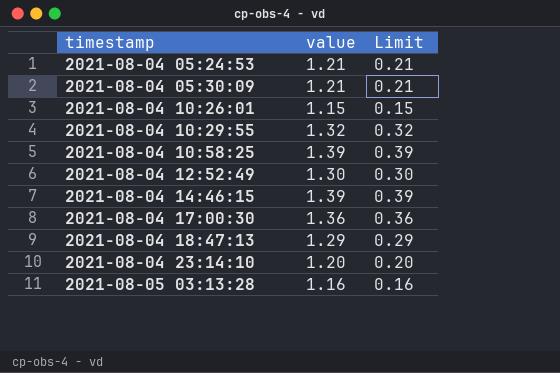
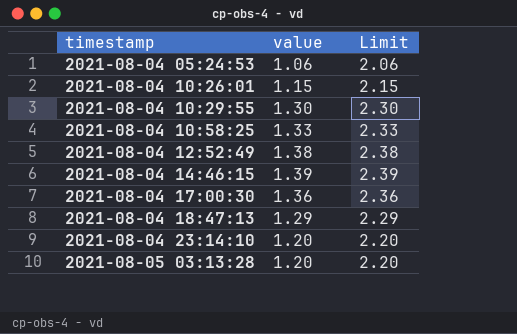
column Limit | formula: [value] - 1 -> [value] + 1
row 2021-08-04 05:30:09: 1.21 | 0.21 -> none
2021-08-04 05:24:53 | value: 1.21 -> 1.06
2021-08-04 10:29:55 | value: 1.32 -> 1.30
2021-08-04 10:58:25 | value: 1.39 -> 1.33
2021-08-04 12:52:49 | value: 1.30 -> 1.38
2021-08-05 03:13:28 | value: 1.16 -> 1.20

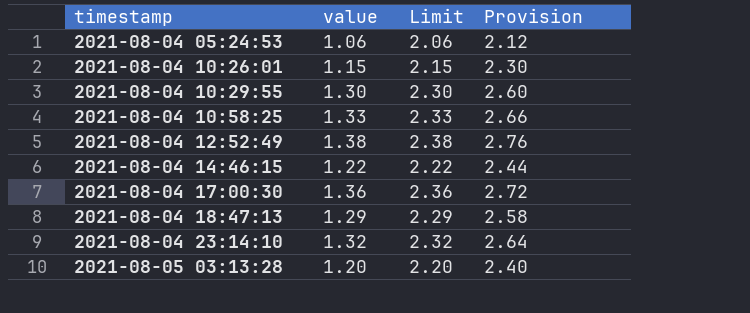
column Provision | formula: none -> [value] * 2
2021-08-04 14:46:15 | value: 1.39 -> 1.22
2021-08-04 14:46:15 | Limit: 2.39 -> 2.22
2021-08-04 23:14:10 | value: 1.20 -> 1.32
2021-08-04 23:14:10 | Limit: 2.20 -> 2.32

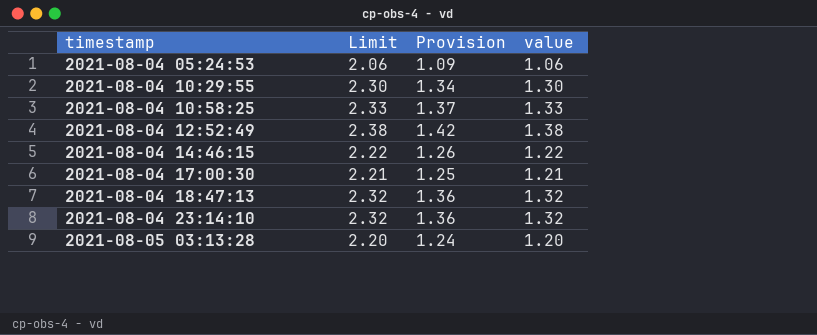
column Provision | formula: [value] * 2 -> [value] * 1.03
column value | position: 2 -> 4
row 2021-08-04 10:26:01: 1.15 | 2.15 | 2.30 -> none
2021-08-04 17:00:30 | Limit: 2.36 -> 2.21
2021-08-04 17:00:30 | value: 1.36 -> 1.21
2021-08-04 18:47:13 | Limit: 2.29 -> 2.32
2021-08-04 18:47:13 | value: 1.29 -> 1.32

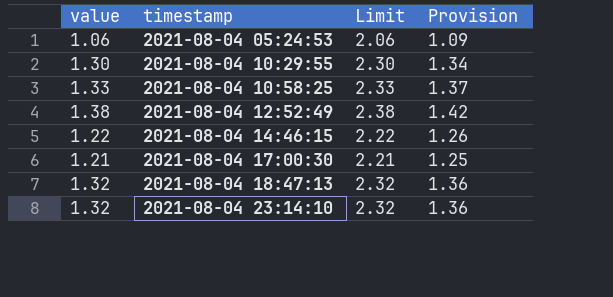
column value | position: 4 -> 1
row 2021-08-05 03:13:28: 2.20 | 1.24 | 1.20 -> none

